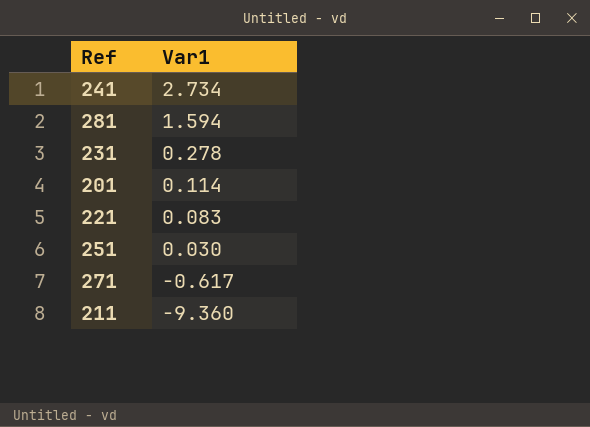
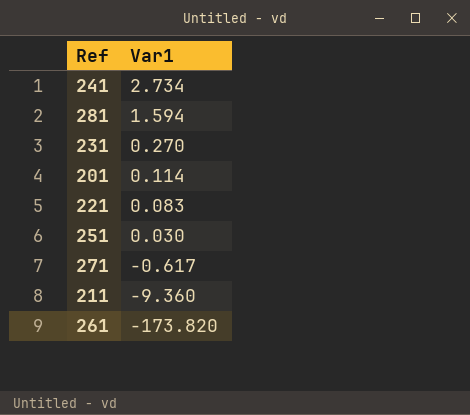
231 | Var1: 0.278 -> 0.270
row 261: none -> -173.820

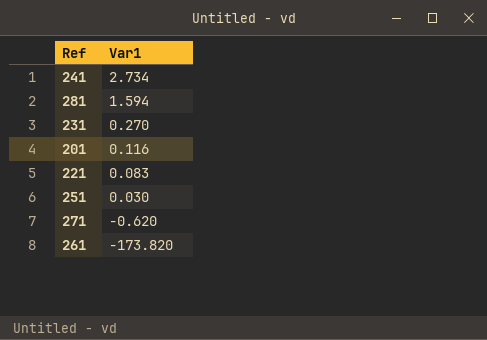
row 211: -9.360 -> none
201 | Var1: 0.114 -> 0.116
271 | Var1: -0.617 -> -0.620

